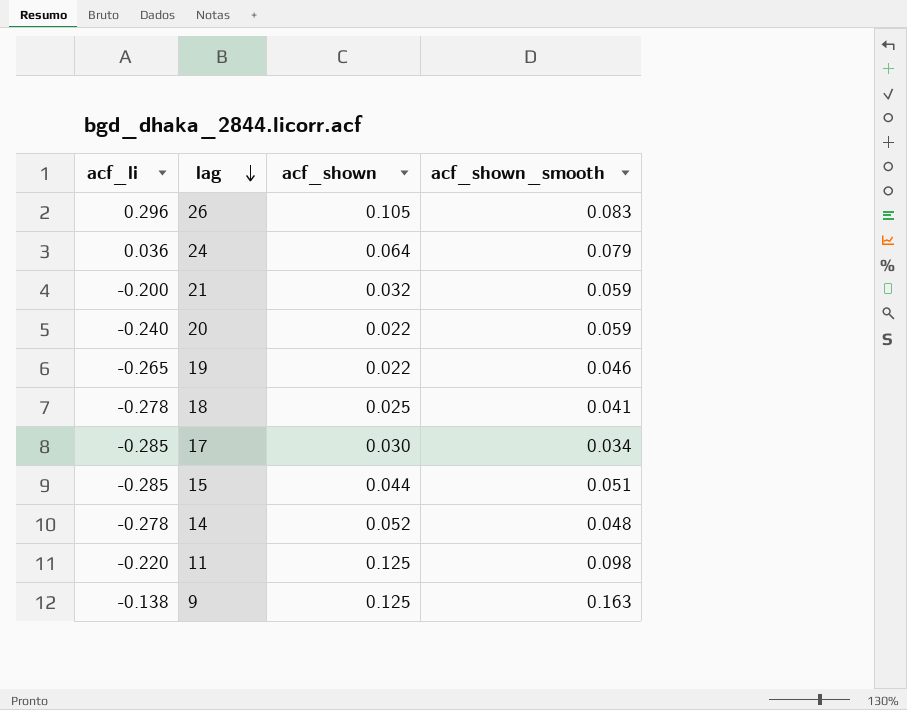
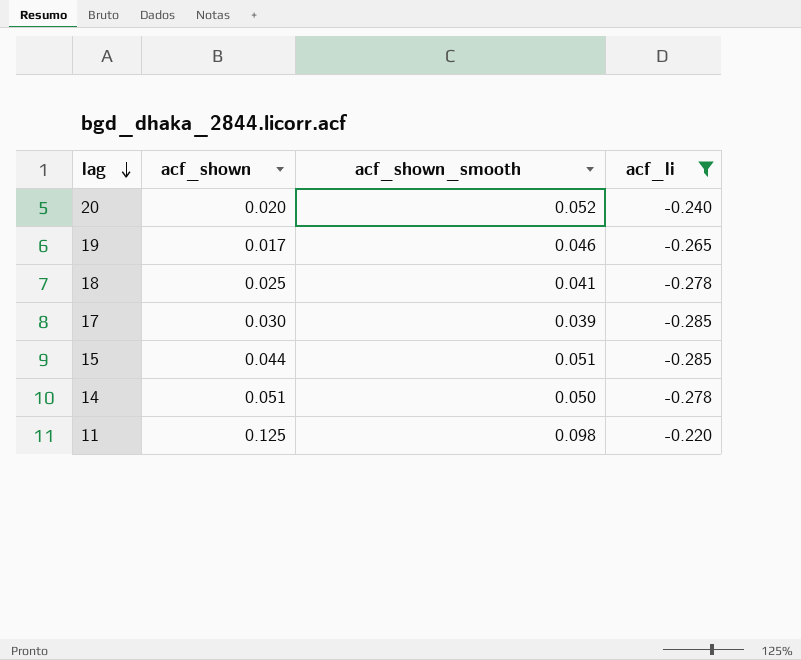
filter: none -> acf_li <= -0.220
column acf_li | position: 1 -> 4
20 | acf_shown: 0.022 -> 0.020
20 | acf_shown_smooth: 0.059 -> 0.052
19 | acf_shown: 0.022 -> 0.017
17 | acf_shown_smooth: 0.034 -> 0.039
14 | acf_shown: 0.052 -> 0.051
14 | acf_shown_smooth: 0.048 -> 0.050

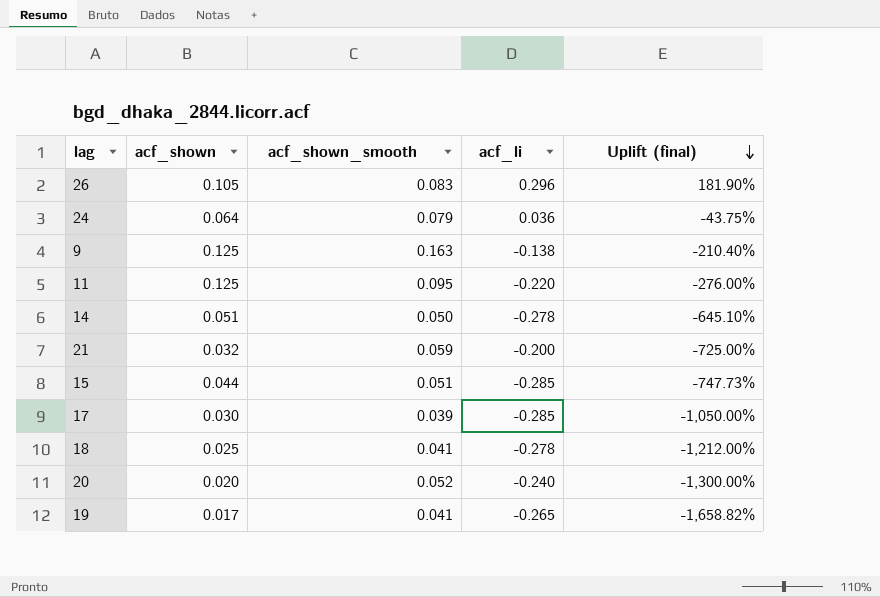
filter: acf_li <= -0.220 -> none
row order: lag descending -> Uplift (final) descending
column Uplift (final) | formula: none -> ([acf_li] - [acf_shown]) / [acf_shown]
11 | acf_shown_smooth: 0.098 -> 0.095
19 | acf_shown_smooth: 0.046 -> 0.041

